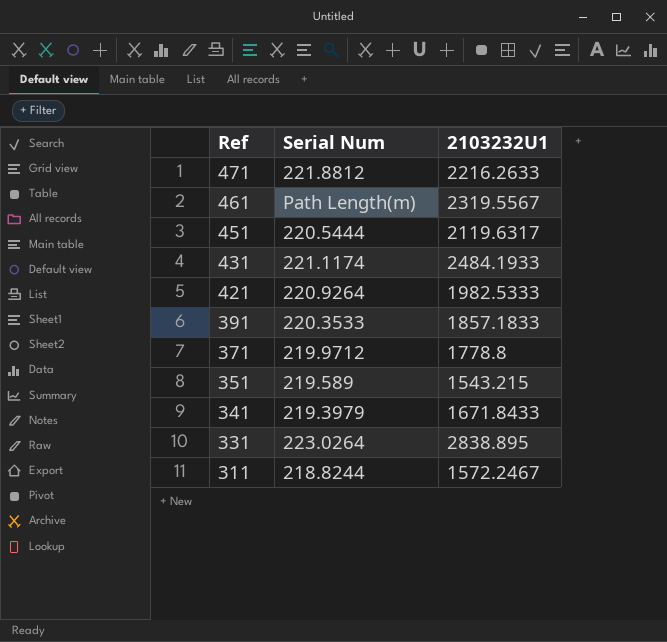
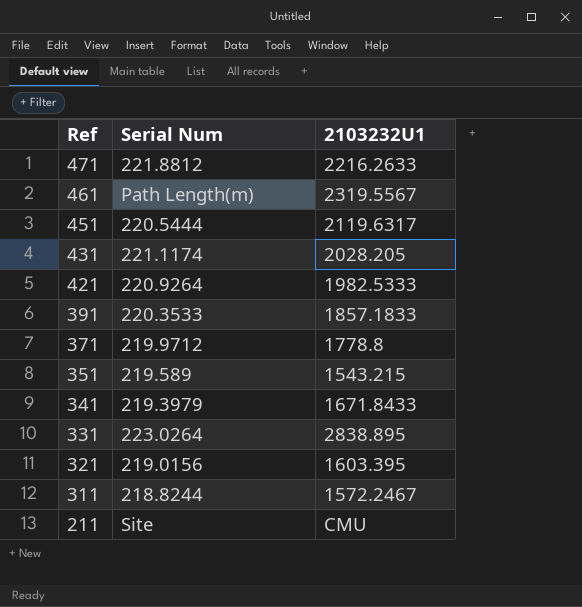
431 | 2103232U1: 2484.1933 -> 2028.205
row 321: none -> 219.0156 | 1603.395
row 211: none -> Site | CMU

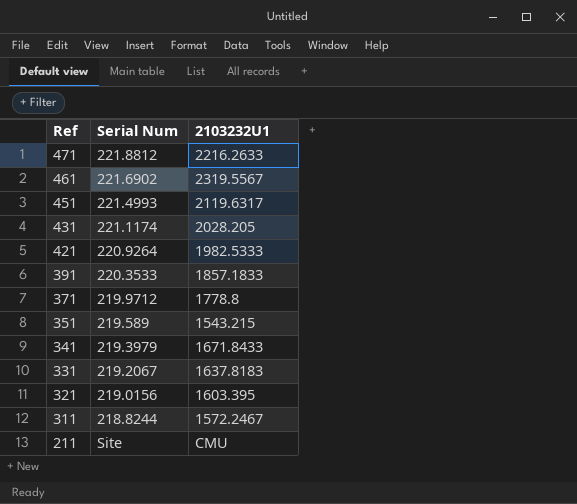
461 | Serial Num: Path Length(m) -> 221.6902
451 | Serial Num: 220.5444 -> 221.4993
331 | Serial Num: 223.0264 -> 219.2067
331 | 2103232U1: 2838.895 -> 1637.8183

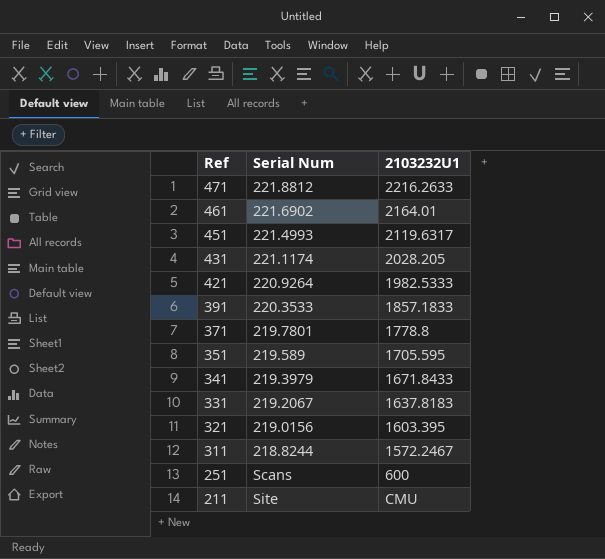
461 | 2103232U1: 2319.5567 -> 2164.01
371 | Serial Num: 219.9712 -> 219.7801
351 | 2103232U1: 1543.215 -> 1705.595
row 251: none -> Scans | 600

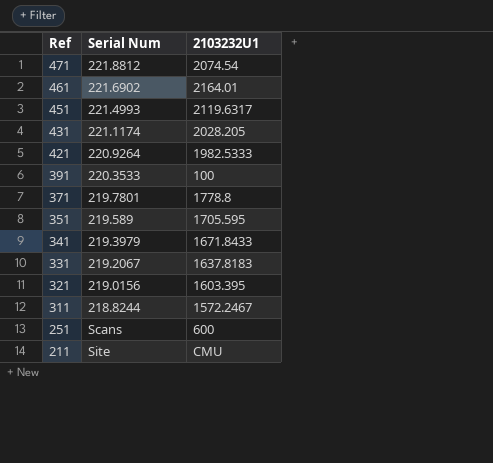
471 | 2103232U1: 2216.2633 -> 2074.54
391 | 2103232U1: 1857.1833 -> 100

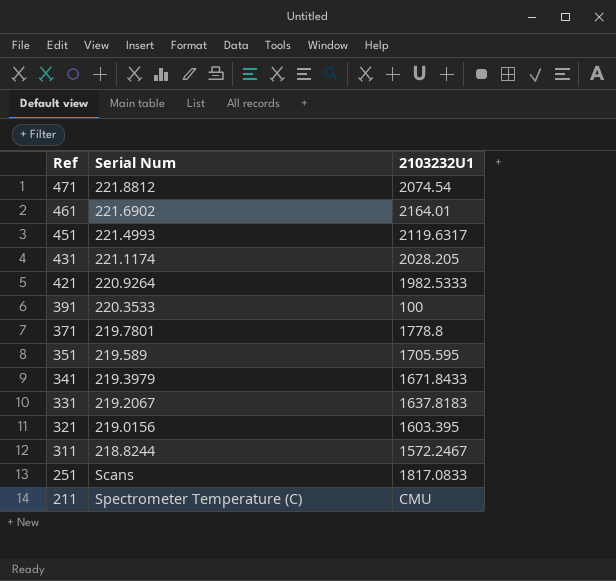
251 | 2103232U1: 600 -> 1817.0833
211 | Serial Num: Site -> Spectrometer Temperature (C)

